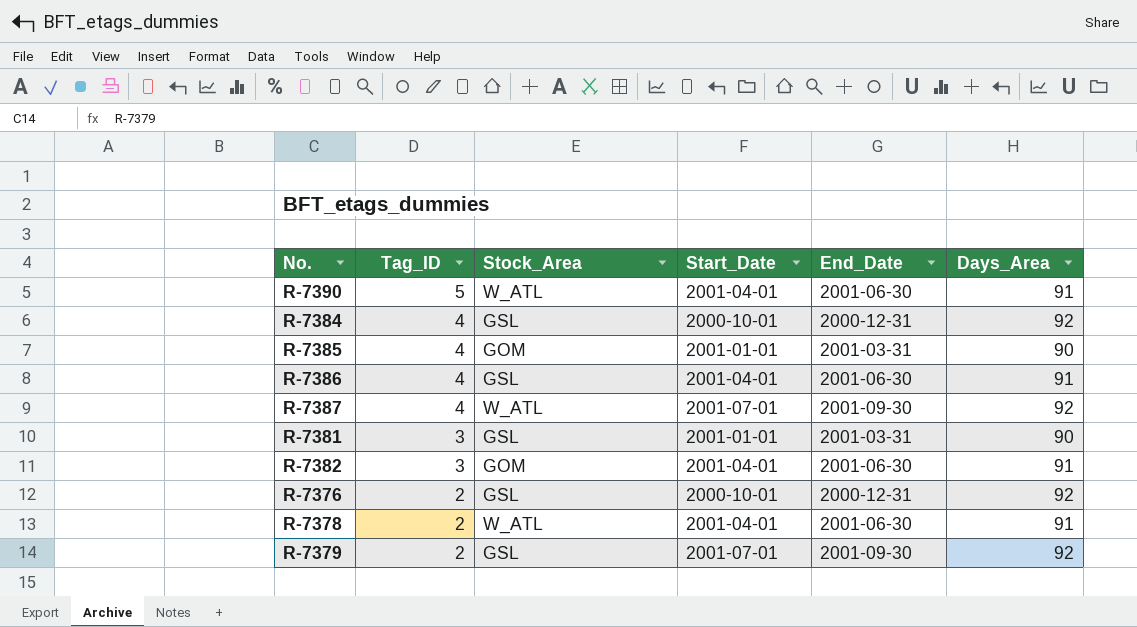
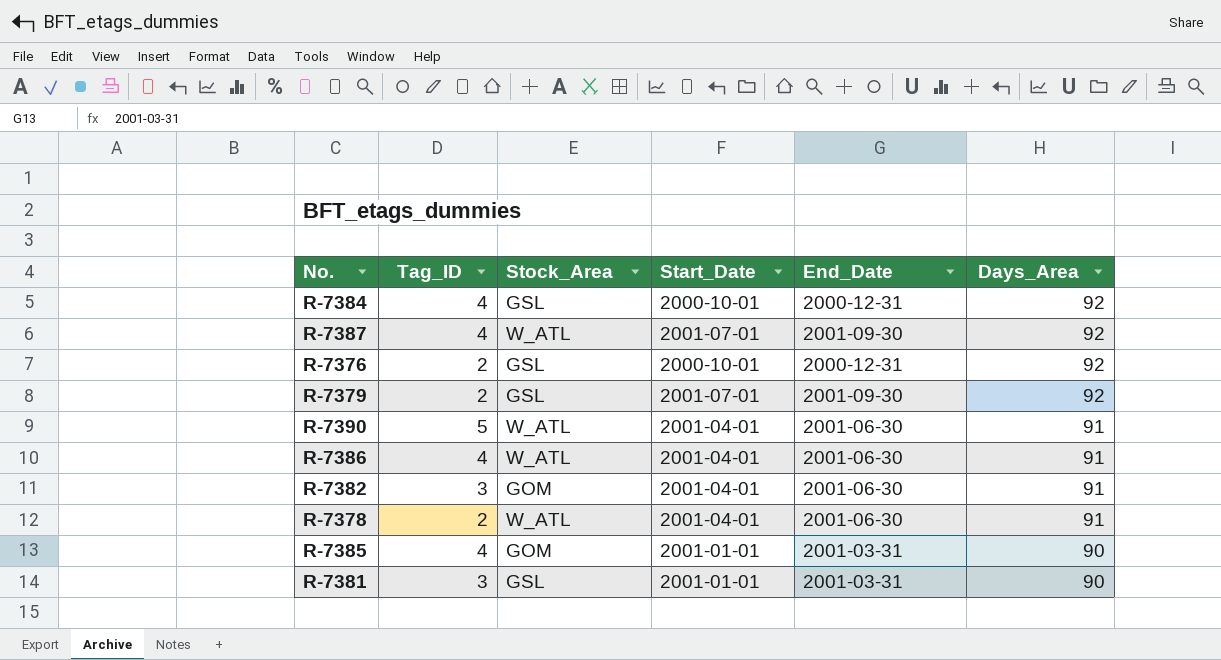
row order: Tag_ID descending -> Days_Area descending
R-7386 | Stock_Area: GSL -> W_ATL

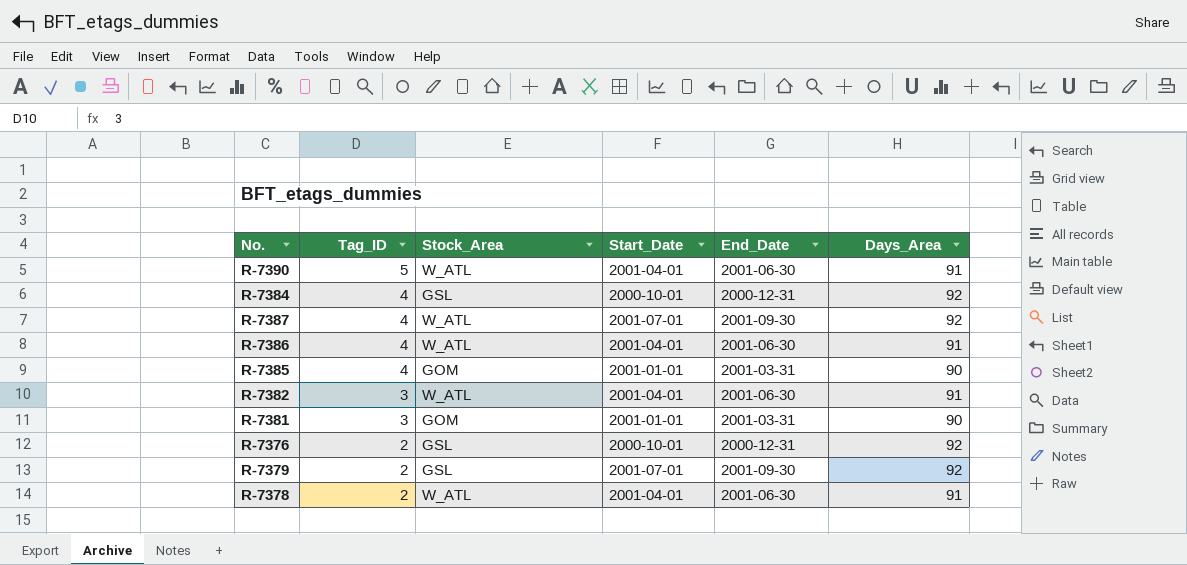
row order: Days_Area descending -> Tag_ID descending
R-7382 | Stock_Area: GOM -> W_ATL
R-7381 | Stock_Area: GSL -> GOM

